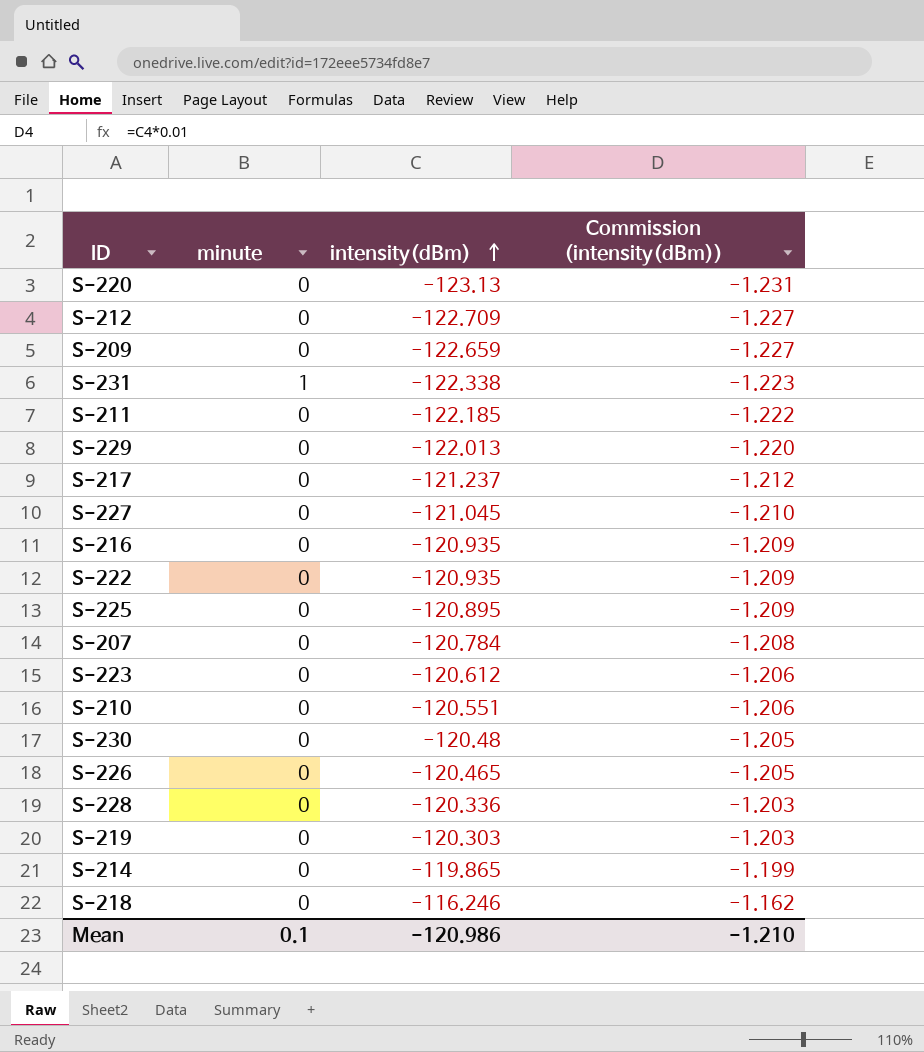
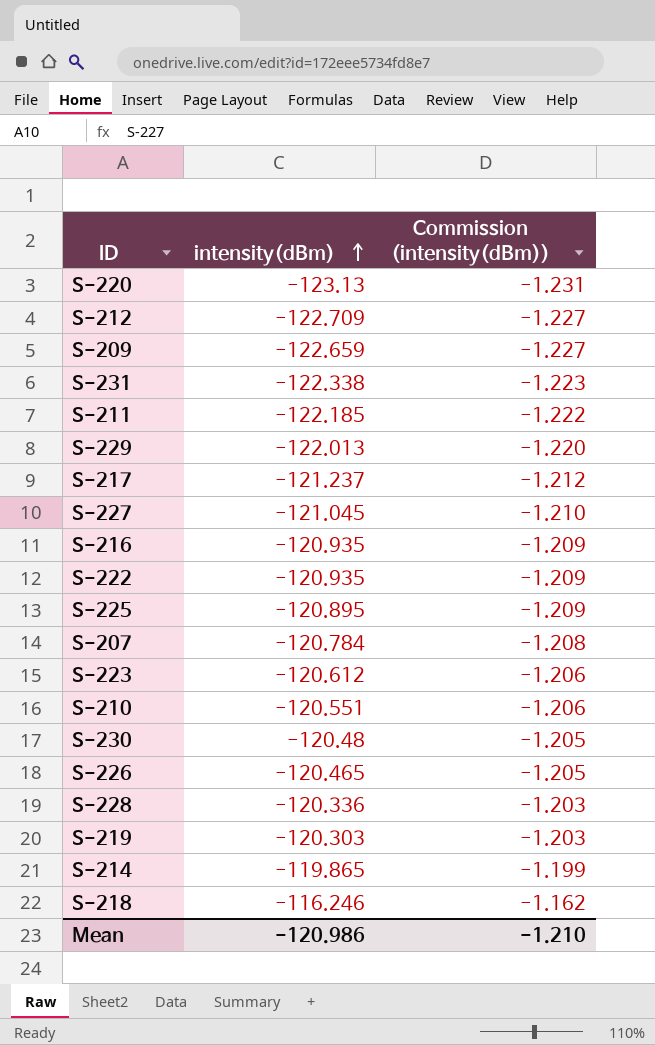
column minute | position: 2 -> none

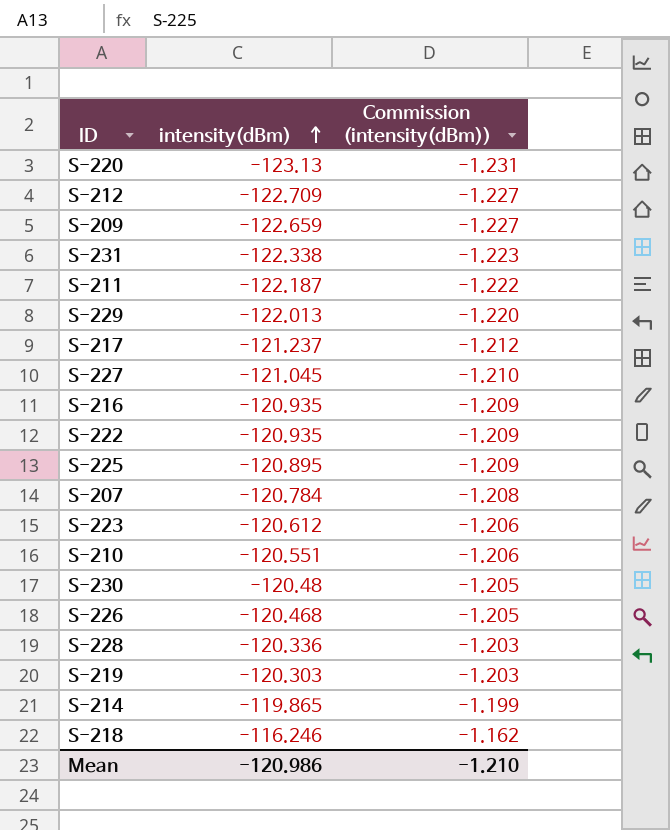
S-211 | intensity(dBm): -122.185 -> -122.187
S-226 | intensity(dBm): -120.465 -> -120.468

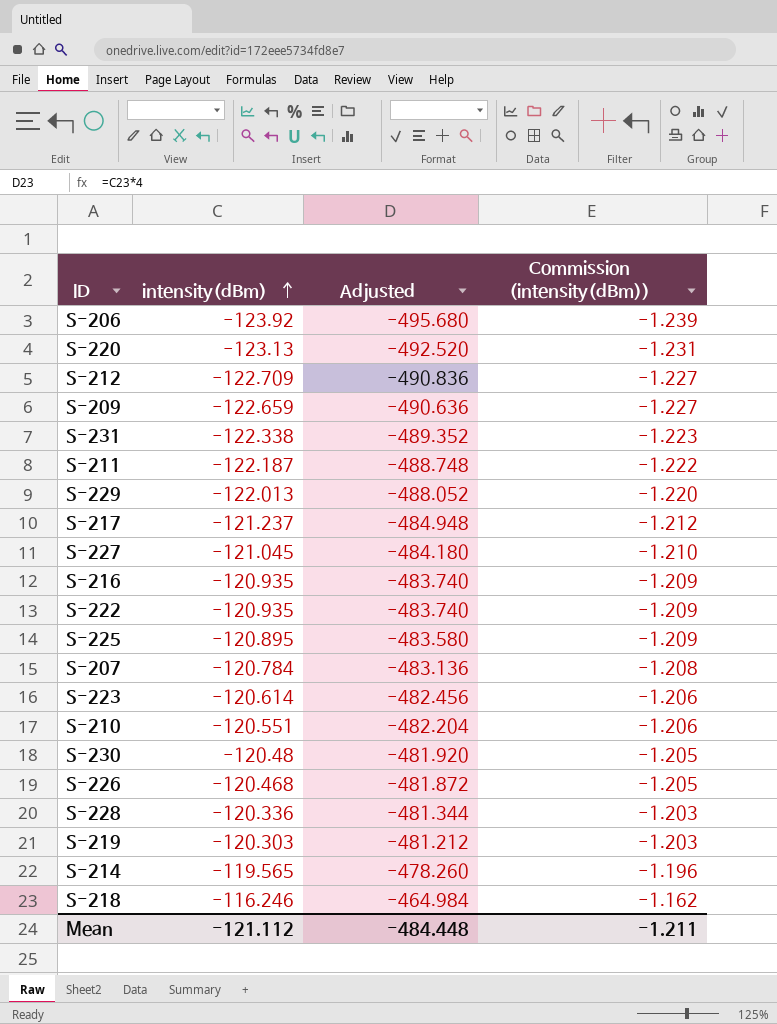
column Adjusted | formula: none -> [intensity(dBm)] * 4
row S-206: none -> -123.92 | -495.680 | -1.239
S-223 | intensity(dBm): -120.612 -> -120.614
S-214 | intensity(dBm): -119.865 -> -119.565
S-214 | Commission (intensity(dBm)): -1.199 -> -1.196
Mean | intensity(dBm): -120.986 -> -121.112
Mean | Commission (intensity(dBm)): -1.210 -> -1.211

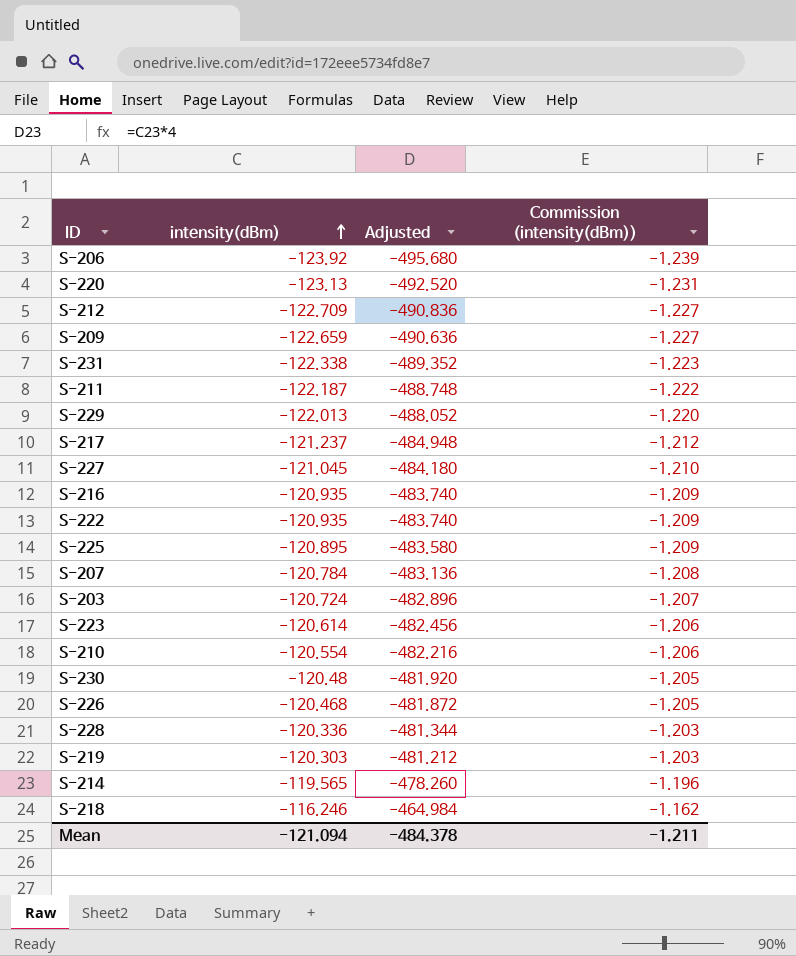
row S-203: none -> -120.724 | -482.896 | -1.207
S-210 | intensity(dBm): -120.551 -> -120.554
S-210 | Adjusted: -482.204 -> -482.216
Mean | intensity(dBm): -121.112 -> -121.094
Mean | Adjusted: -484.448 -> -484.378

